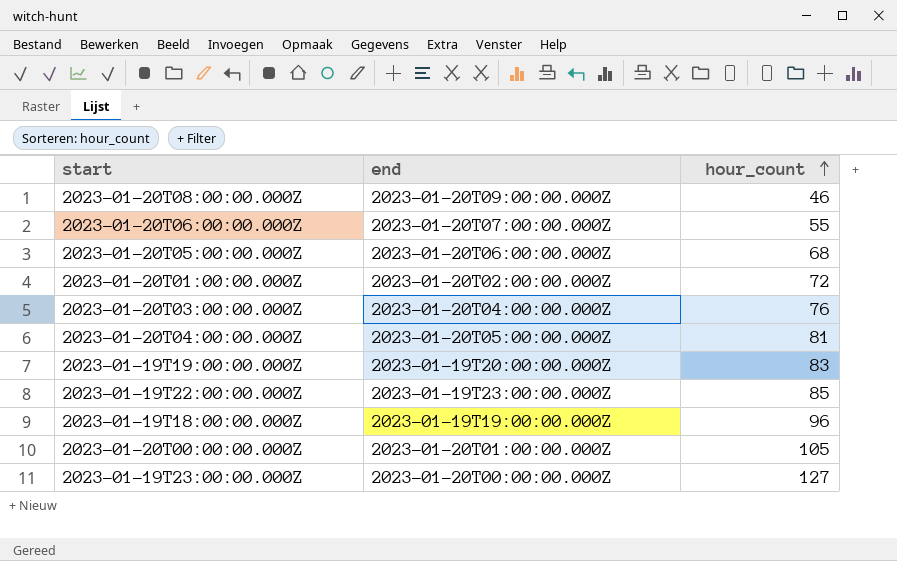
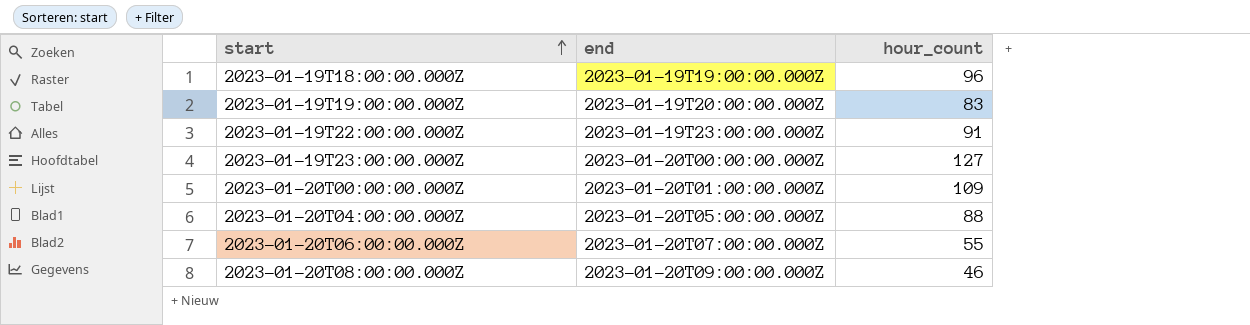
row order: hour_count ascending -> start ascending
row 2023-01-20T05:00:00.000Z: 2023-01-20T06:00:00.000Z | 68 -> none
row 2023-01-20T01:00:00.000Z: 2023-01-20T02:00:00.000Z | 72 -> none
row 2023-01-20T03:00:00.000Z: 2023-01-20T04:00:00.000Z | 76 -> none
2023-01-19T22:00:00.000Z | hour_count: 85 -> 91
2023-01-20T00:00:00.000Z | hour_count: 105 -> 109
2023-01-20T04:00:00.000Z | hour_count: 81 -> 88

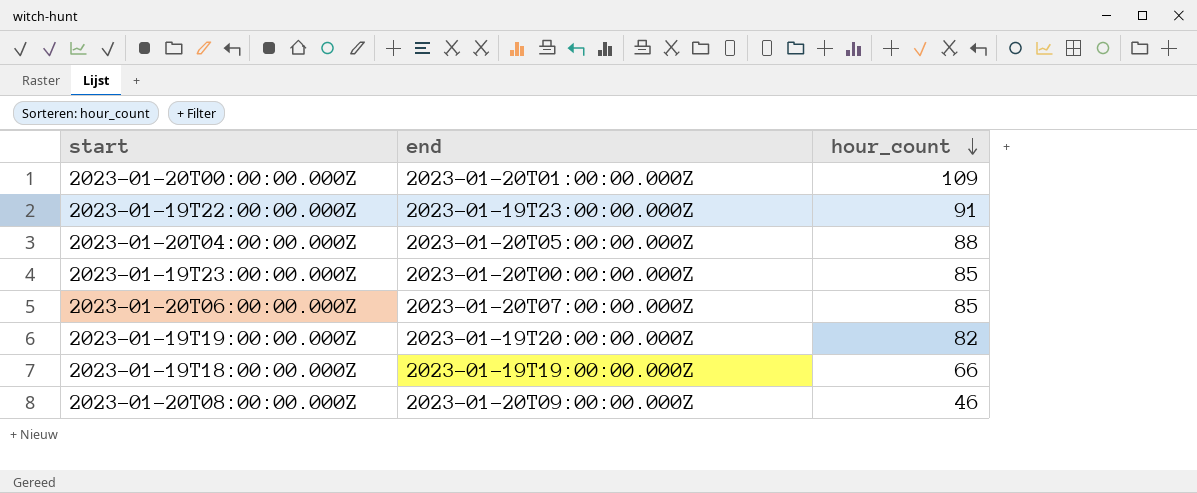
row order: start ascending -> hour_count descending
2023-01-19T23:00:00.000Z | hour_count: 127 -> 85
2023-01-20T06:00:00.000Z | hour_count: 55 -> 85
2023-01-19T19:00:00.000Z | hour_count: 83 -> 82
2023-01-19T18:00:00.000Z | hour_count: 96 -> 66

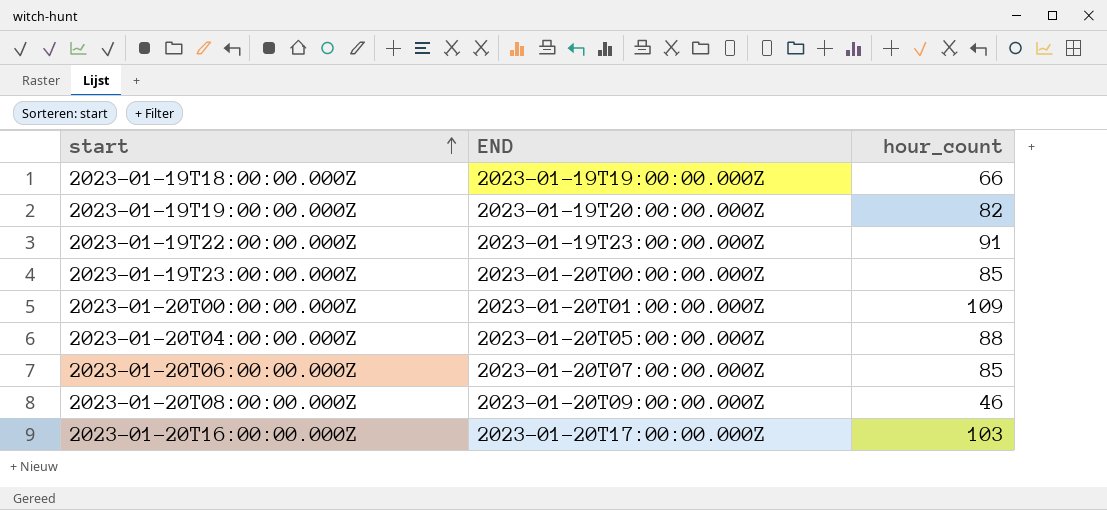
row order: hour_count descending -> start ascending
column name: end -> END
row 2023-01-20T16:00:00.000Z: none -> 2023-01-20T17:00:00.000Z | 103

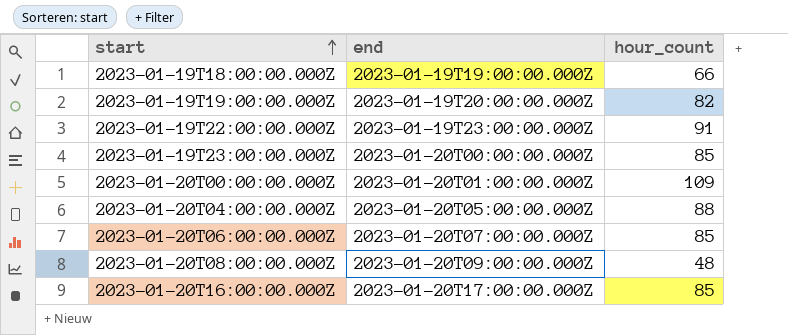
column name: END -> end
2023-01-20T08:00:00.000Z | hour_count: 46 -> 48
2023-01-20T16:00:00.000Z | hour_count: 103 -> 85

